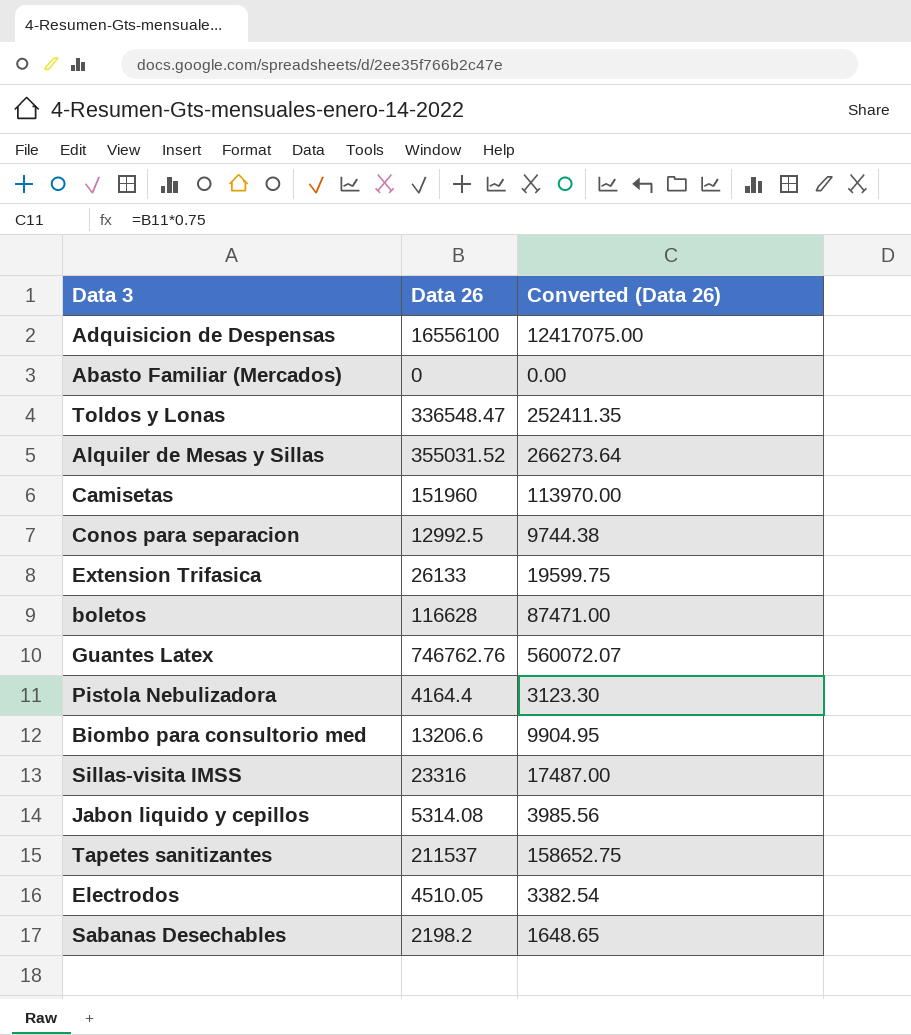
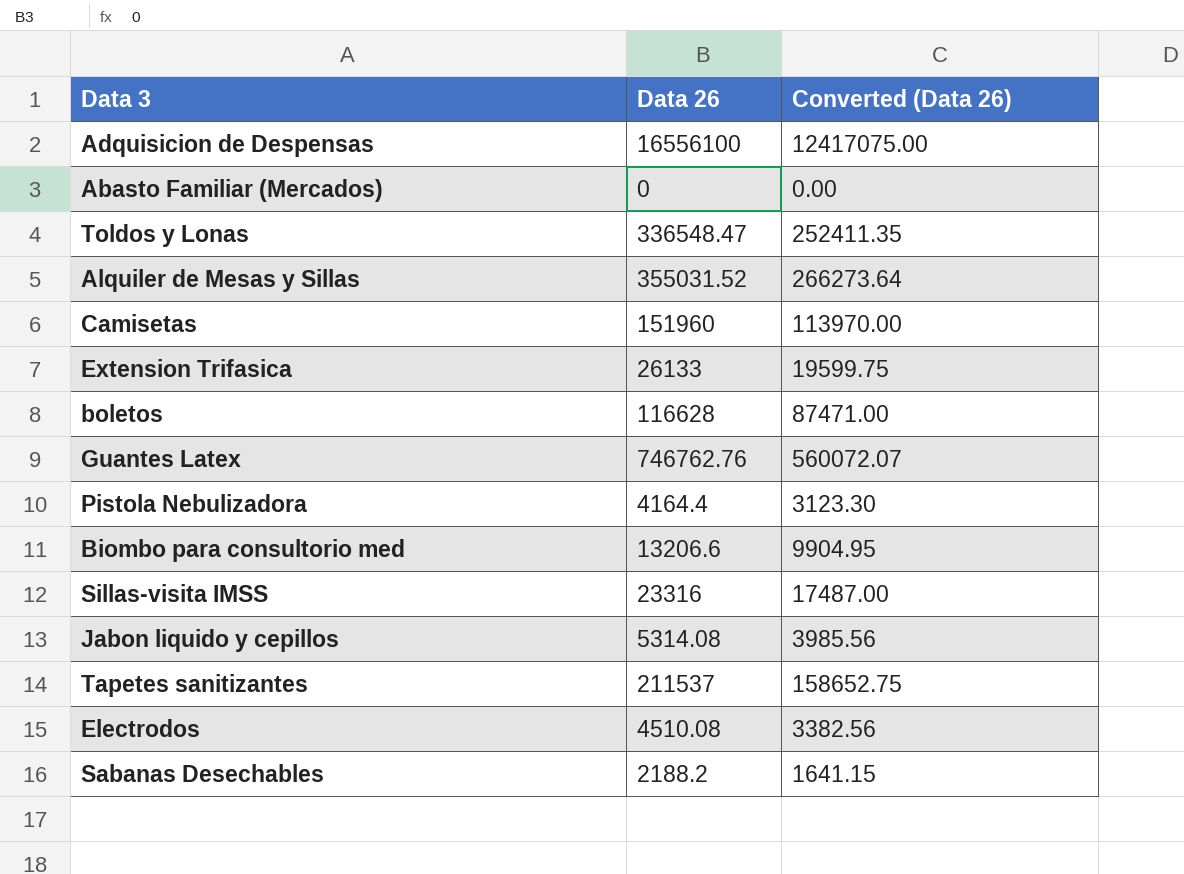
row Conos para separacion: 12992.5 | 9744.38 -> none
Electrodos | Data 26: 4510.05 -> 4510.08
Electrodos | Converted (Data 26): 3382.54 -> 3382.56
Sabanas Desechables | Data 26: 2198.2 -> 2188.2
Sabanas Desechables | Converted (Data 26): 1648.65 -> 1641.15

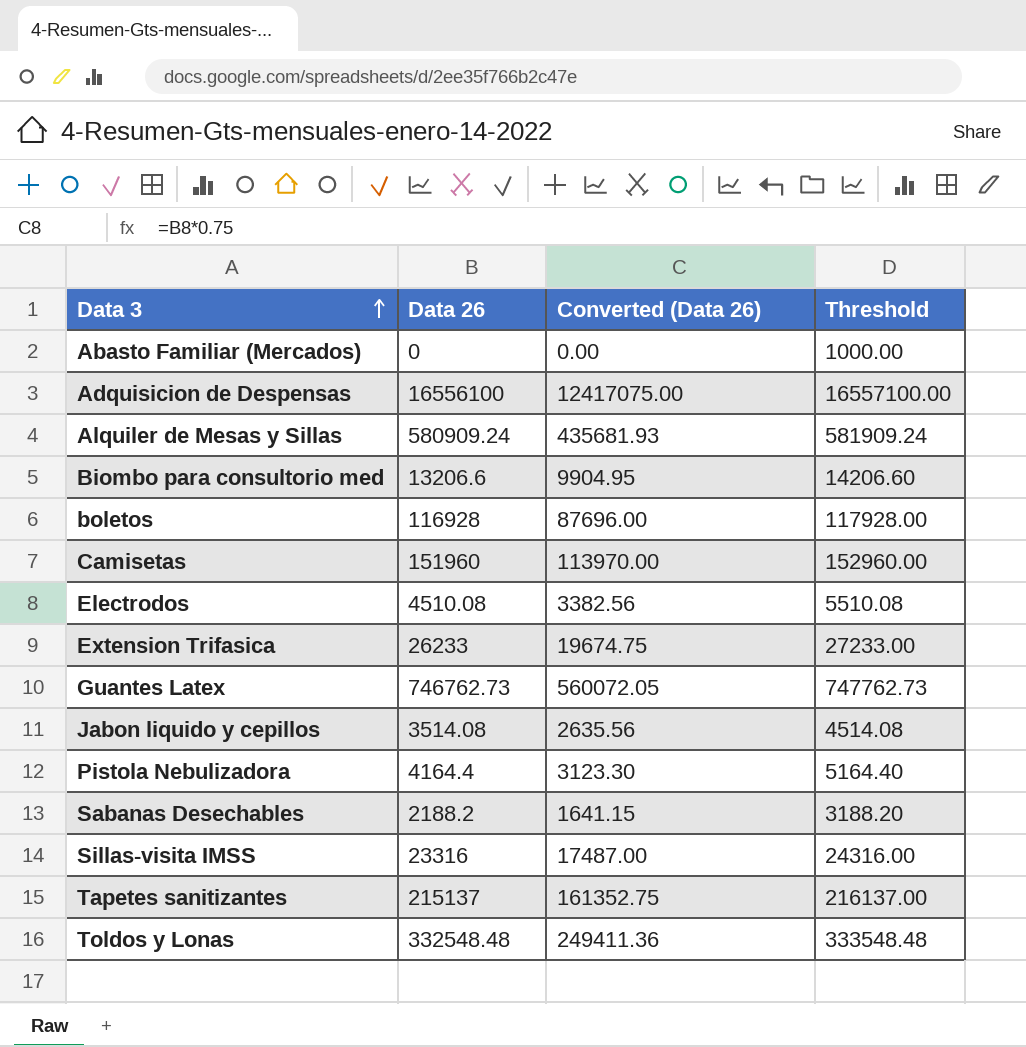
row order: none -> Data 3 ascending
column Threshold | formula: none -> [Data 26] + 1000
Alquiler de Mesas y Sillas | Data 26: 355031.52 -> 580909.24
Alquiler de Mesas y Sillas | Converted (Data 26): 266273.64 -> 435681.93
boletos | Data 26: 116628 -> 116928
boletos | Converted (Data 26): 87471.00 -> 87696.00
Extension Trifasica | Data 26: 26133 -> 26233
Extension Trifasica | Converted (Data 26): 19599.75 -> 19674.75
Guantes Latex | Data 26: 746762.76 -> 746762.73
Guantes Latex | Converted (Data 26): 560072.07 -> 560072.05
Jabon liquido y cepillos | Data 26: 5314.08 -> 3514.08
Jabon liquido y cepillos | Converted (Data 26): 3985.56 -> 2635.56
Tapetes sanitizantes | Data 26: 211537 -> 215137
Tapetes sanitizantes | Converted (Data 26): 158652.75 -> 161352.75
Toldos y Lonas | Data 26: 336548.47 -> 332548.48
Toldos y Lonas | Converted (Data 26): 252411.35 -> 249411.36

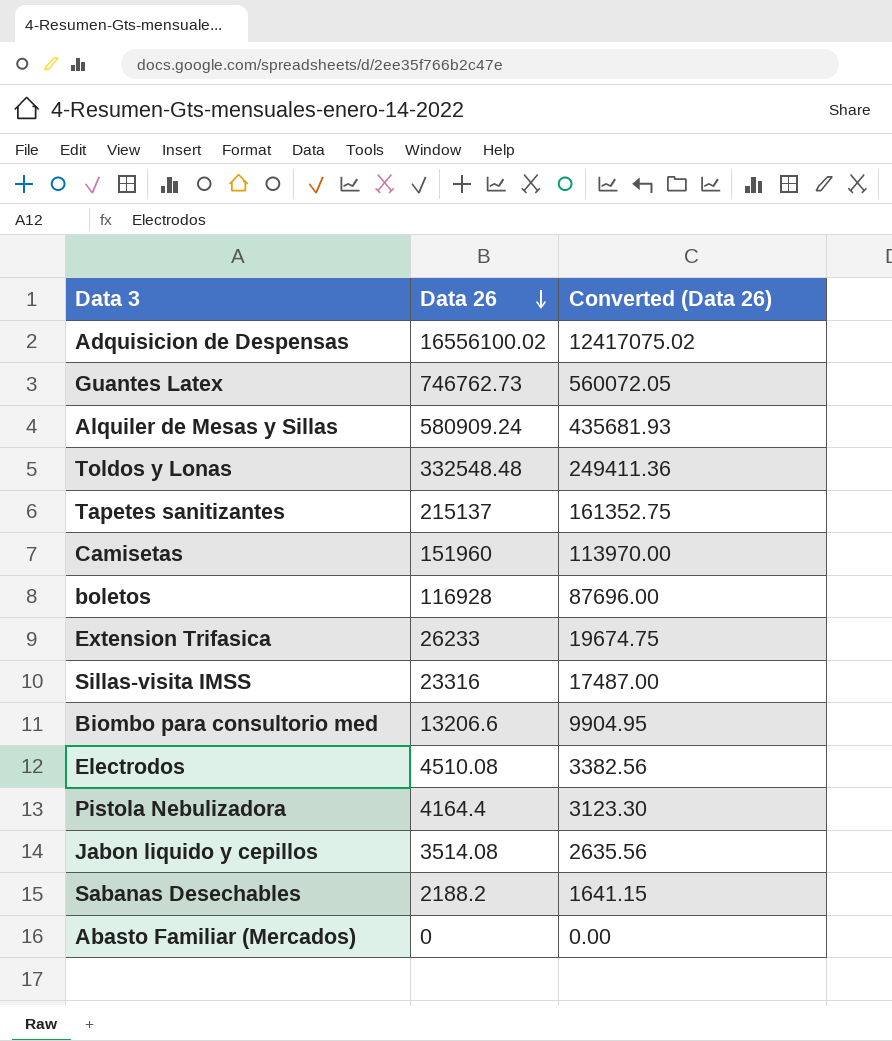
row order: Data 3 ascending -> Data 26 descending
column Threshold | formula: [Data 26] + 1000 -> none
Adquisicion de Despensas | Data 26: 16556100 -> 16556100.02
Adquisicion de Despensas | Converted (Data 26): 12417075.00 -> 12417075.02

